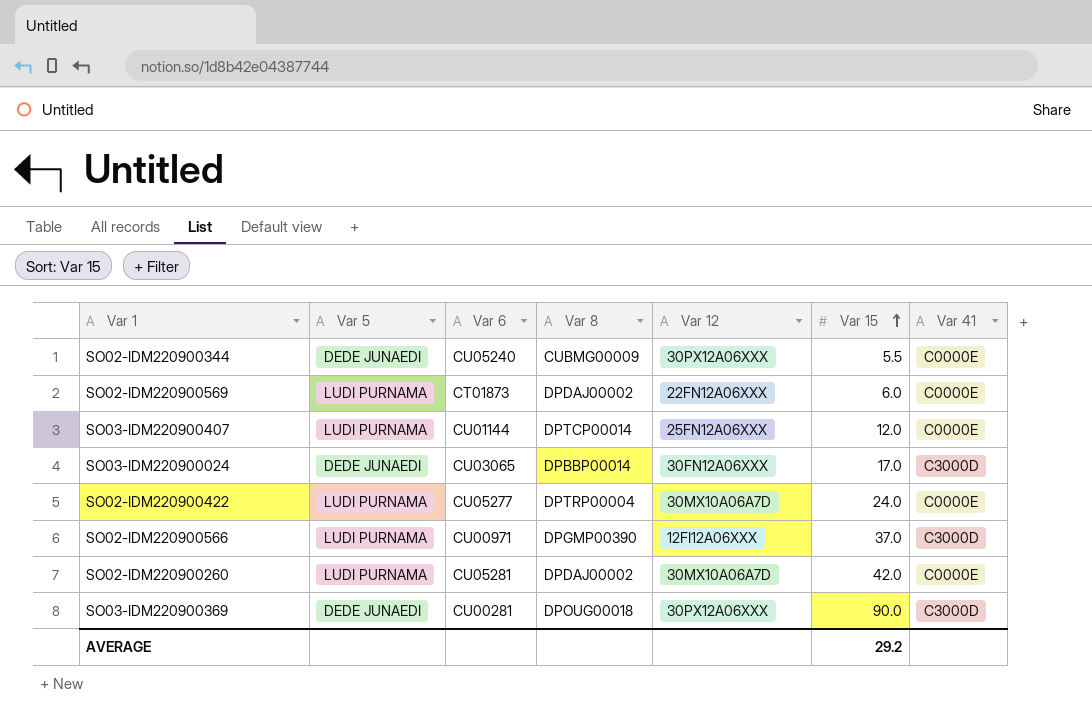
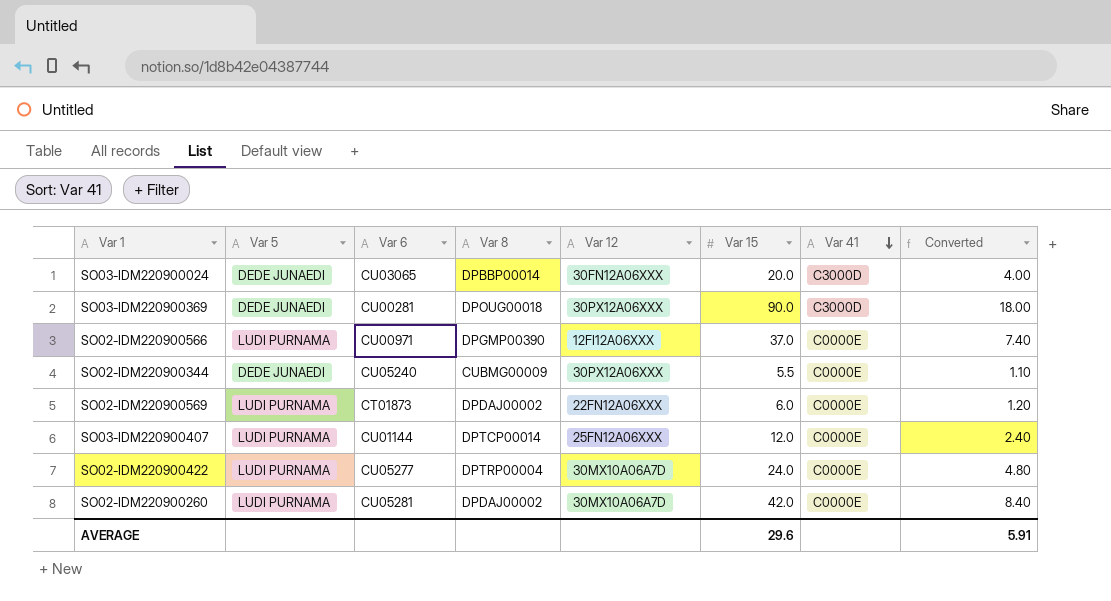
row order: Var 15 ascending -> Var 41 descending
column Converted | formula: none -> [Var 15] * 0.2
SO03-IDM220900024 | Var 15: 17.0 -> 20.0
SO02-IDM220900566 | Var 41: C3000D -> C0000E
AVERAGE | Var 15: 29.2 -> 29.6

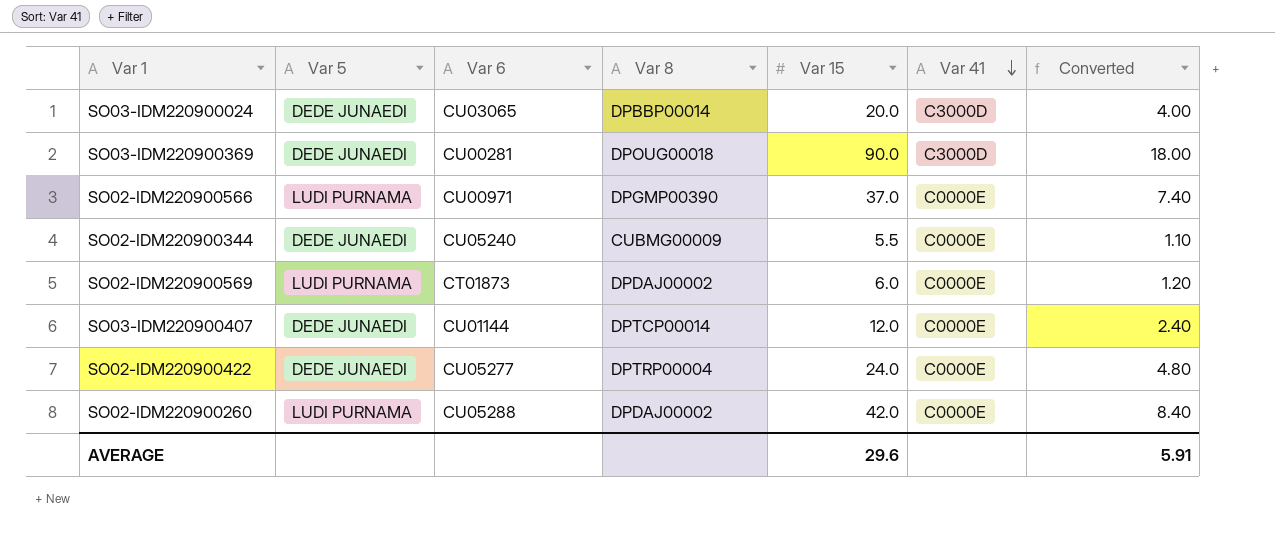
column Var 12 | position: 5 -> none
SO03-IDM220900407 | Var 5: LUDI PURNAMA -> DEDE JUNAEDI
SO02-IDM220900422 | Var 5: LUDI PURNAMA -> DEDE JUNAEDI
SO02-IDM220900260 | Var 6: CU05281 -> CU05288

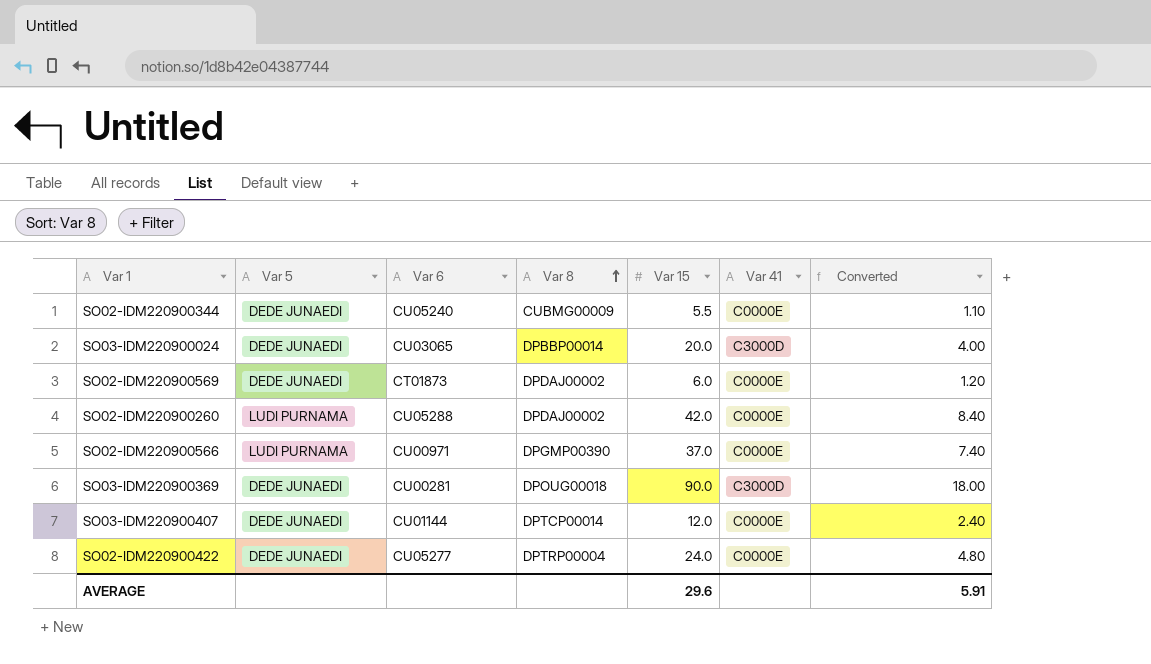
row order: Var 41 descending -> Var 8 ascending
SO02-IDM220900569 | Var 5: LUDI PURNAMA -> DEDE JUNAEDI

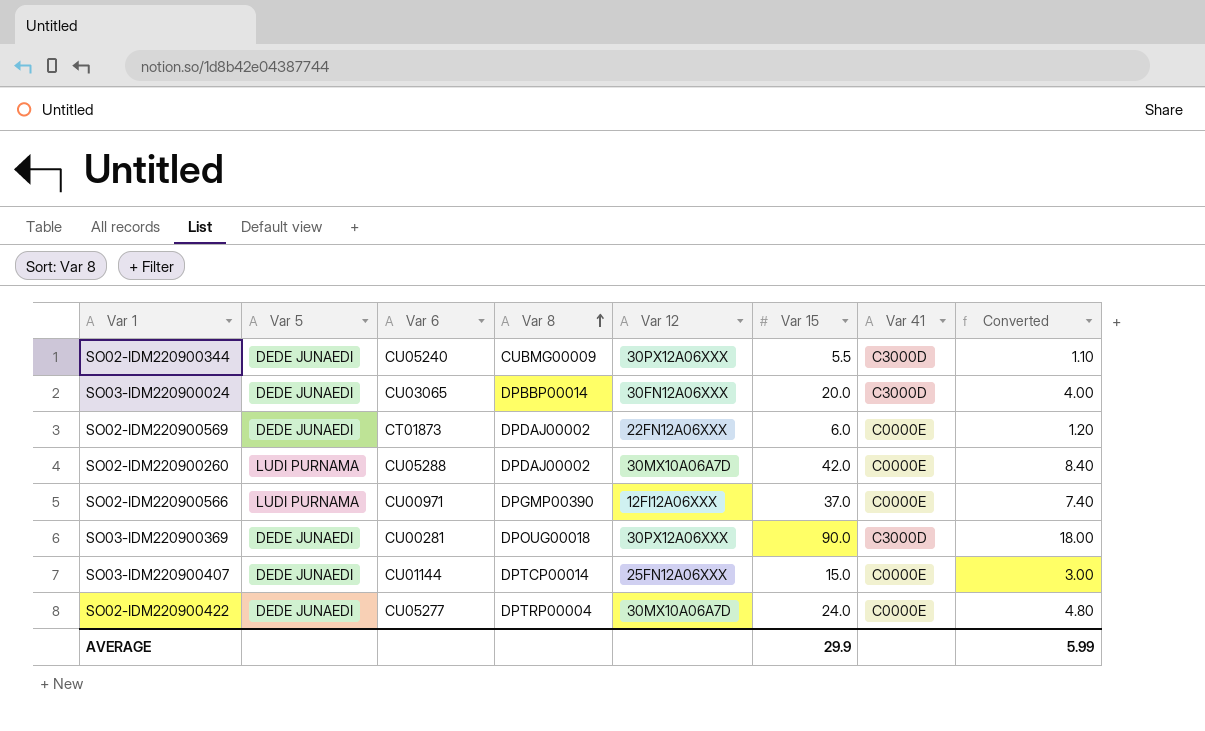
column Var 12 | position: none -> 5
SO02-IDM220900344 | Var 41: C0000E -> C3000D
SO03-IDM220900407 | Var 15: 12.0 -> 15.0
SO03-IDM220900407 | Converted: 2.40 -> 3.00
AVERAGE | Var 15: 29.6 -> 29.9
AVERAGE | Converted: 5.91 -> 5.99

